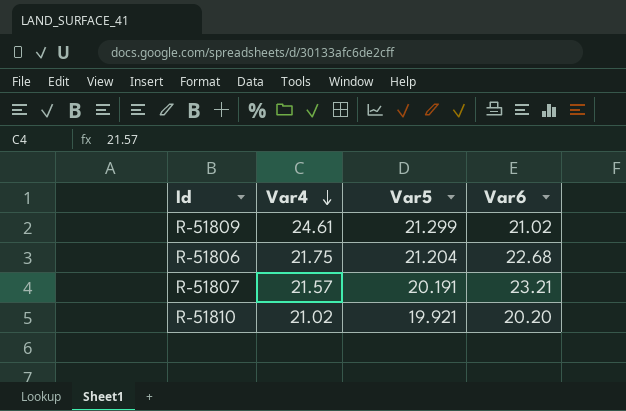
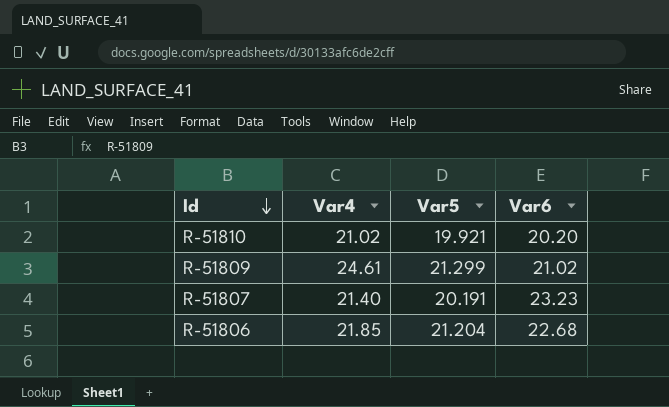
row order: Var4 descending -> Id descending
R-51807 | Var4: 21.57 -> 21.40
R-51807 | Var6: 23.21 -> 23.23
R-51806 | Var4: 21.75 -> 21.85

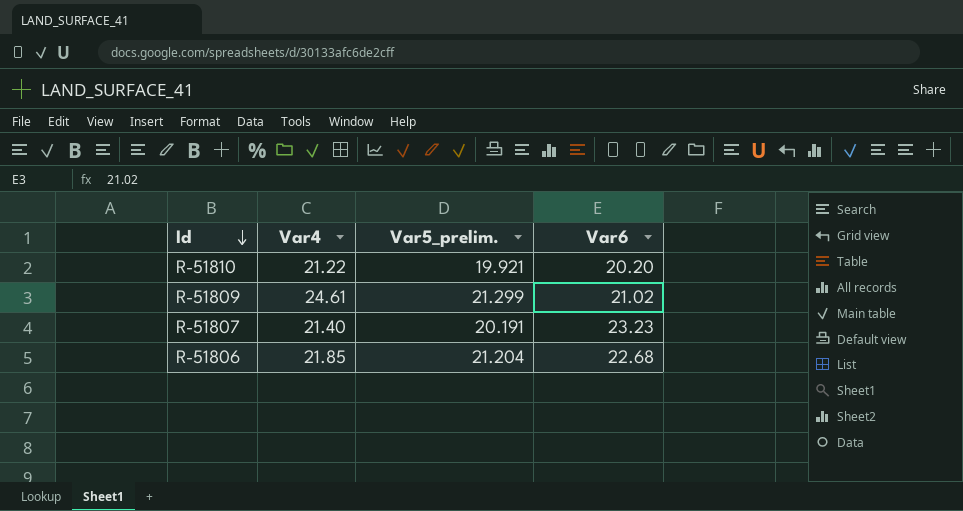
column name: Var5 -> Var5_prelim.
R-51810 | Var4: 21.02 -> 21.22

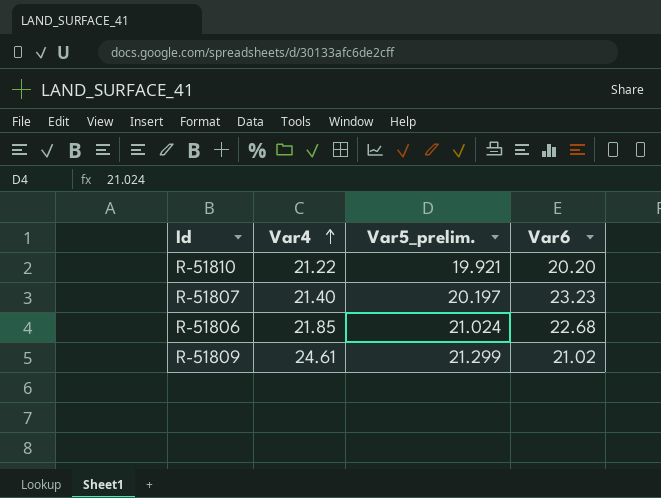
row order: Id descending -> Var4 ascending
R-51807 | Var5_prelim.: 20.191 -> 20.197
R-51806 | Var5_prelim.: 21.204 -> 21.024

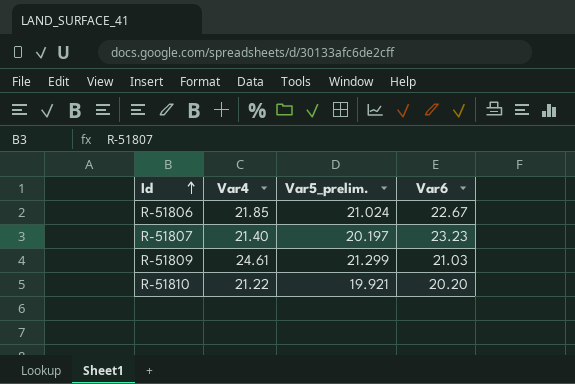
row order: Var4 ascending -> Id ascending
R-51806 | Var6: 22.68 -> 22.67
R-51809 | Var6: 21.02 -> 21.03

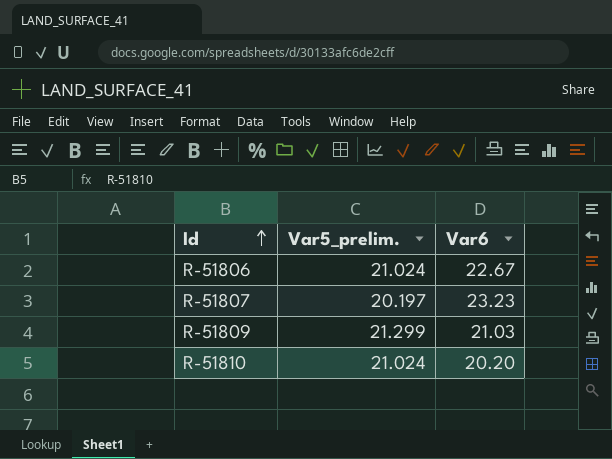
column Var4 | position: 2 -> none
R-51810 | Var5_prelim.: 19.921 -> 21.024

